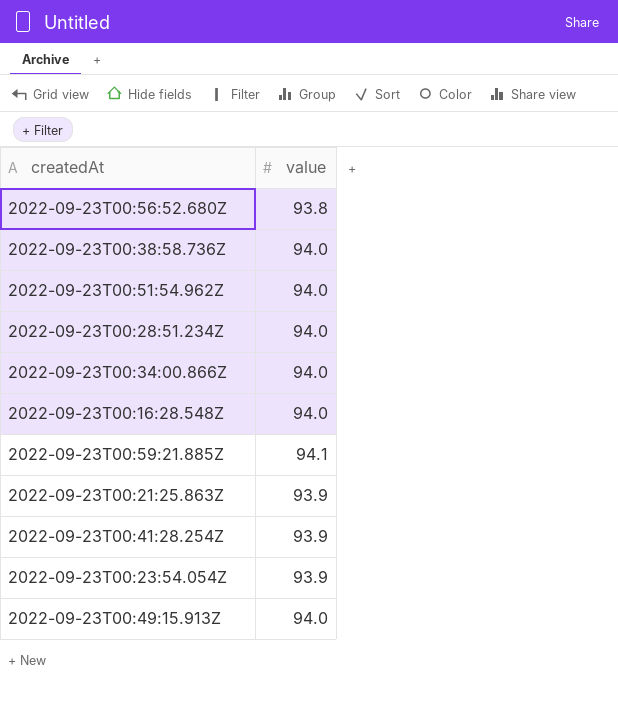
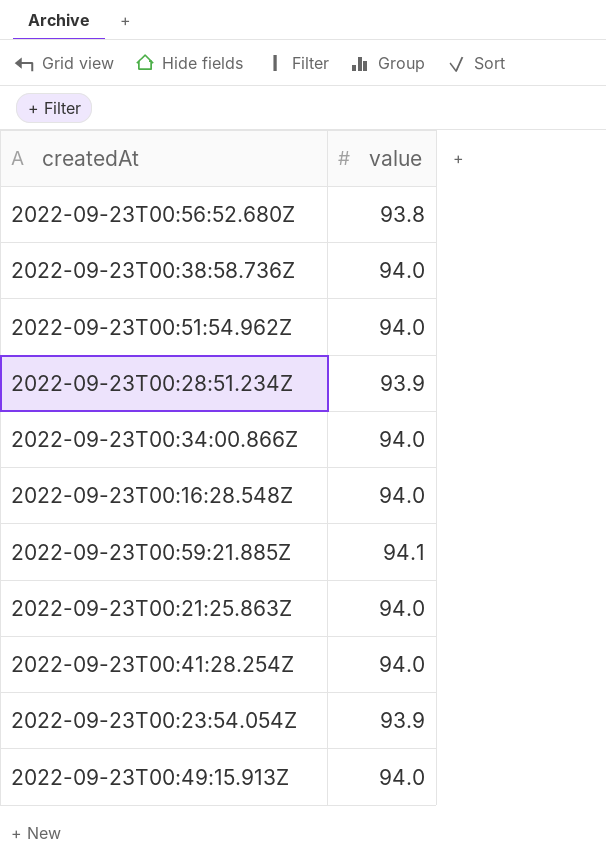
2022-09-23T00:28:51.234Z | value: 94.0 -> 93.9
2022-09-23T00:21:25.863Z | value: 93.9 -> 94.0
2022-09-23T00:41:28.254Z | value: 93.9 -> 94.0

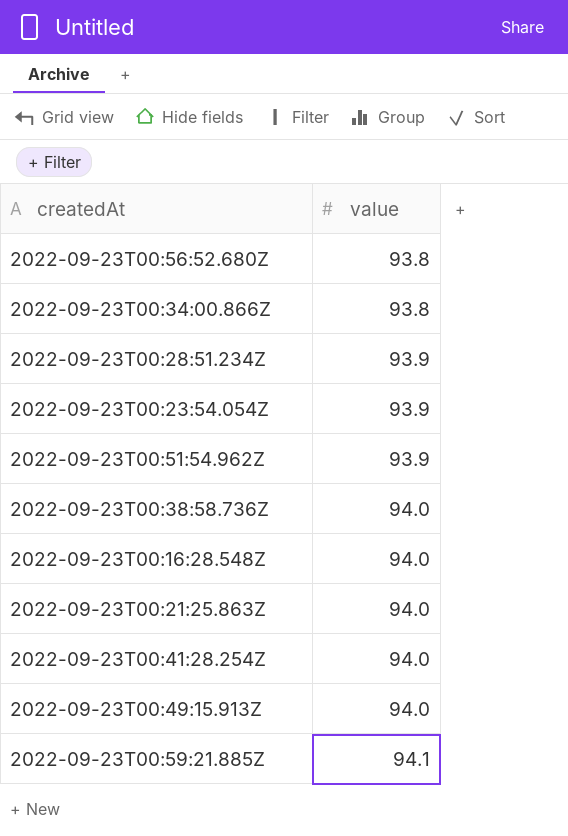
row order: none -> value ascending
2022-09-23T00:34:00.866Z | value: 94.0 -> 93.8
2022-09-23T00:51:54.962Z | value: 94.0 -> 93.9

